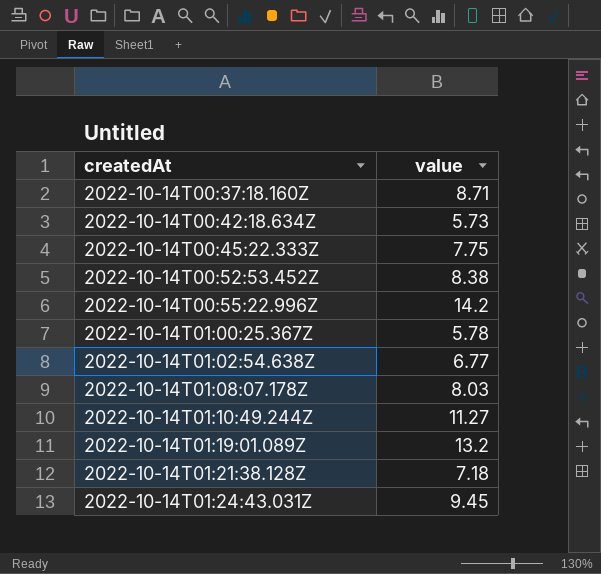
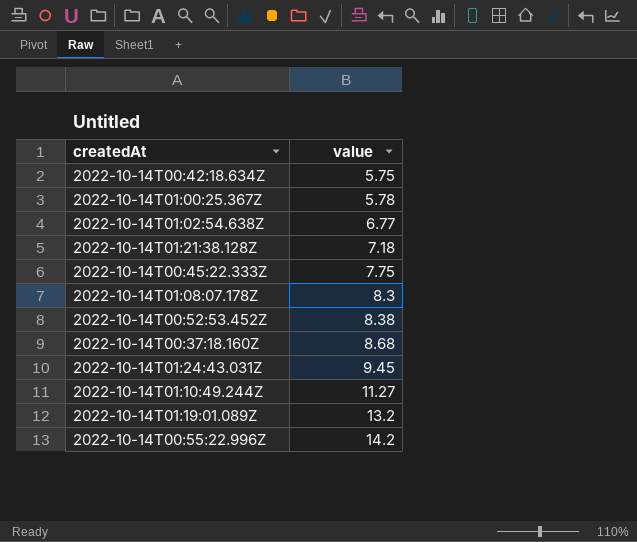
row order: createdAt ascending -> value ascending
2022-10-14T00:42:18.634Z | value: 5.73 -> 5.75
2022-10-14T01:08:07.178Z | value: 8.03 -> 8.3
2022-10-14T00:37:18.160Z | value: 8.71 -> 8.68

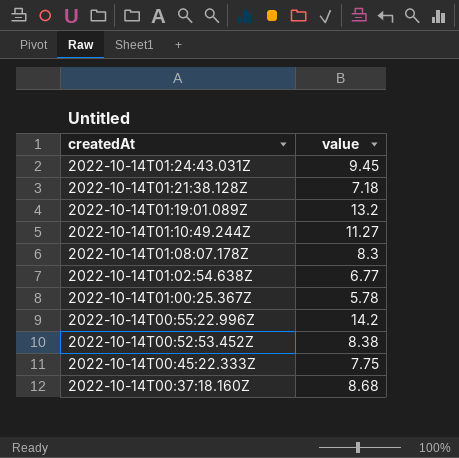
row order: value ascending -> createdAt descending
row 2022-10-14T00:42:18.634Z: 5.75 -> none

